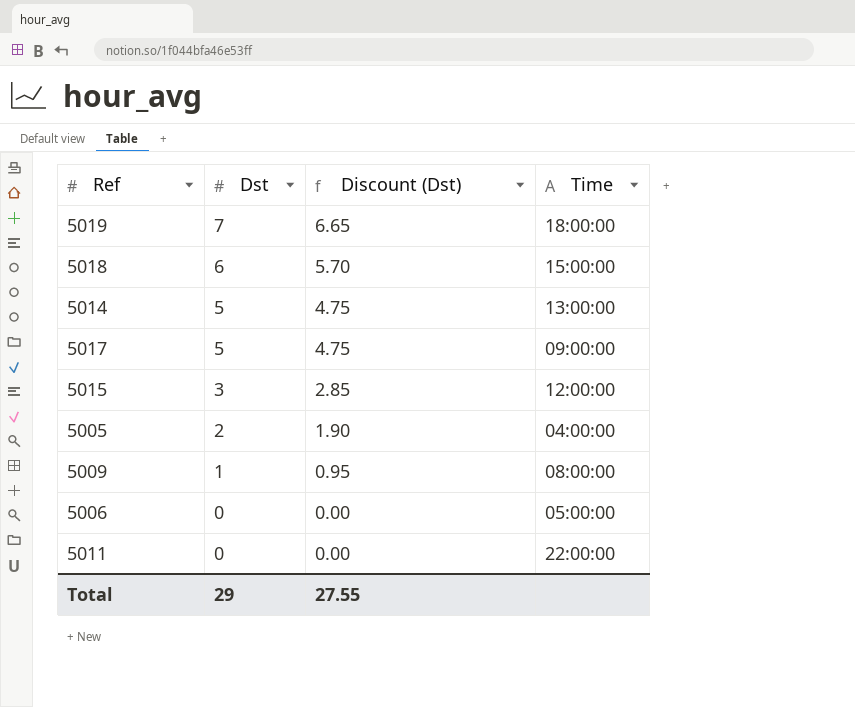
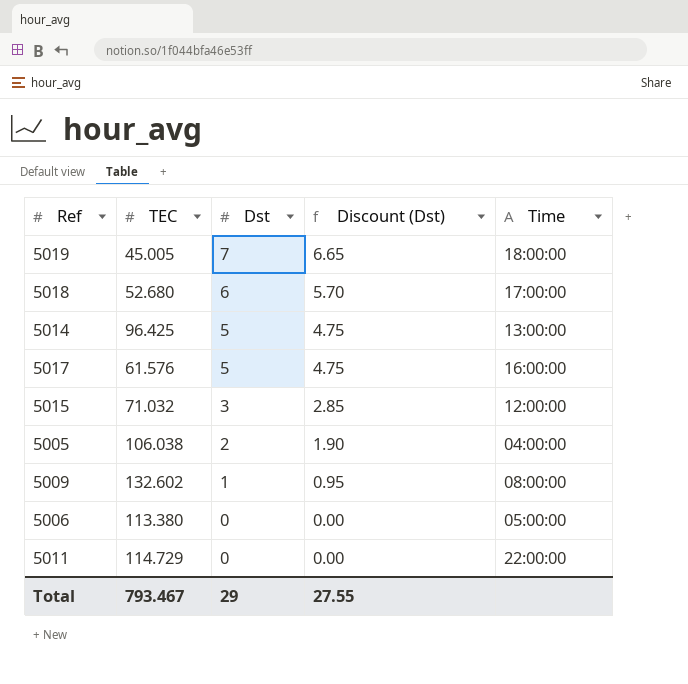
column TEC | position: none -> 2
5018 | Time: 15:00:00 -> 17:00:00
5017 | Time: 09:00:00 -> 16:00:00

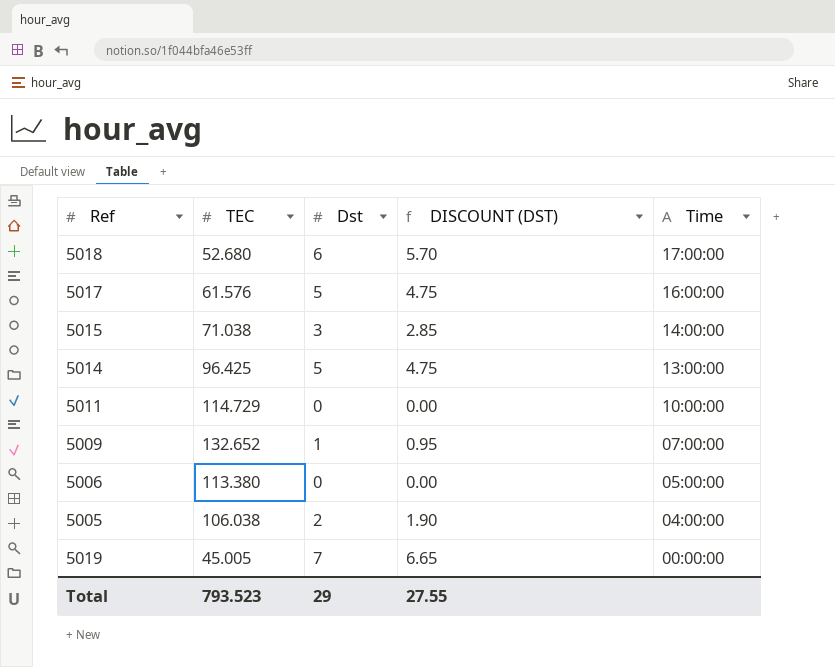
row order: Dst descending -> Time descending
column name: Discount (Dst) -> DISCOUNT (DST)
5015 | TEC: 71.032 -> 71.038
5015 | Time: 12:00:00 -> 14:00:00
5011 | Time: 22:00:00 -> 10:00:00
5009 | TEC: 132.602 -> 132.652
5009 | Time: 08:00:00 -> 07:00:00
5019 | Time: 18:00:00 -> 00:00:00
Total | TEC: 793.467 -> 793.523

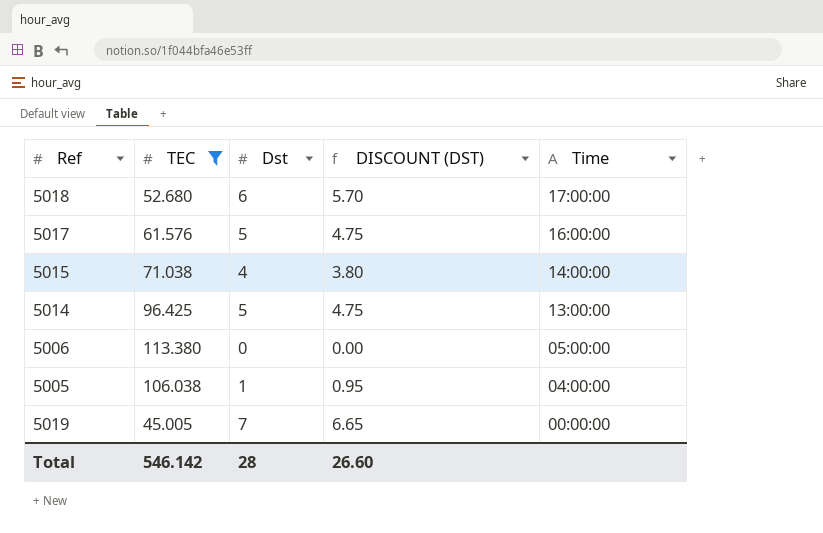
filter: none -> TEC <= 113.380
5015 | Dst: 3 -> 4
5015 | DISCOUNT (DST): 2.85 -> 3.80
5005 | Dst: 2 -> 1
5005 | DISCOUNT (DST): 1.90 -> 0.95
Total | TEC: 793.523 -> 546.142
Total | Dst: 29 -> 28
Total | DISCOUNT (DST): 27.55 -> 26.60

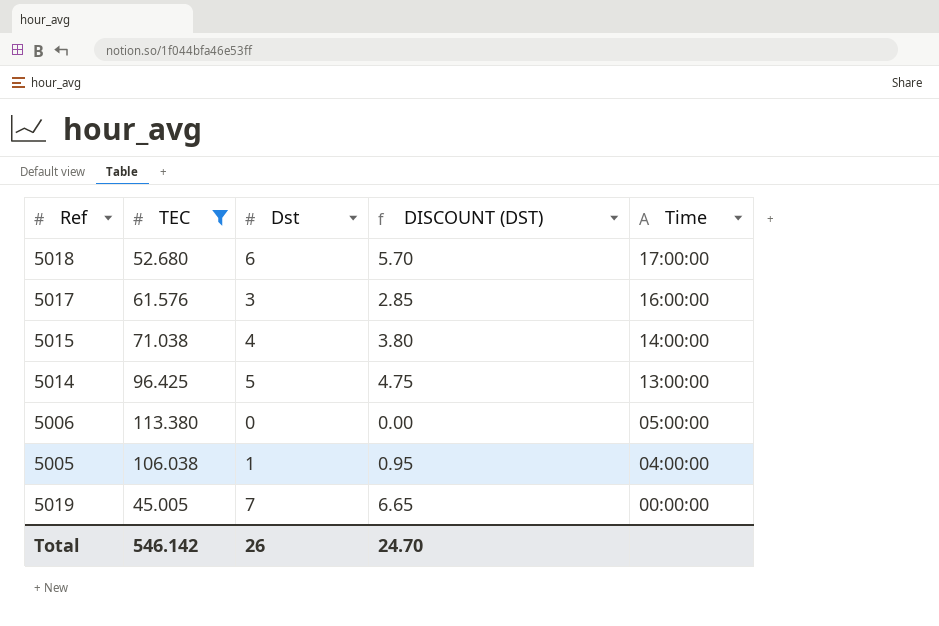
5017 | Dst: 5 -> 3
5017 | DISCOUNT (DST): 4.75 -> 2.85
Total | Dst: 28 -> 26
Total | DISCOUNT (DST): 26.60 -> 24.70

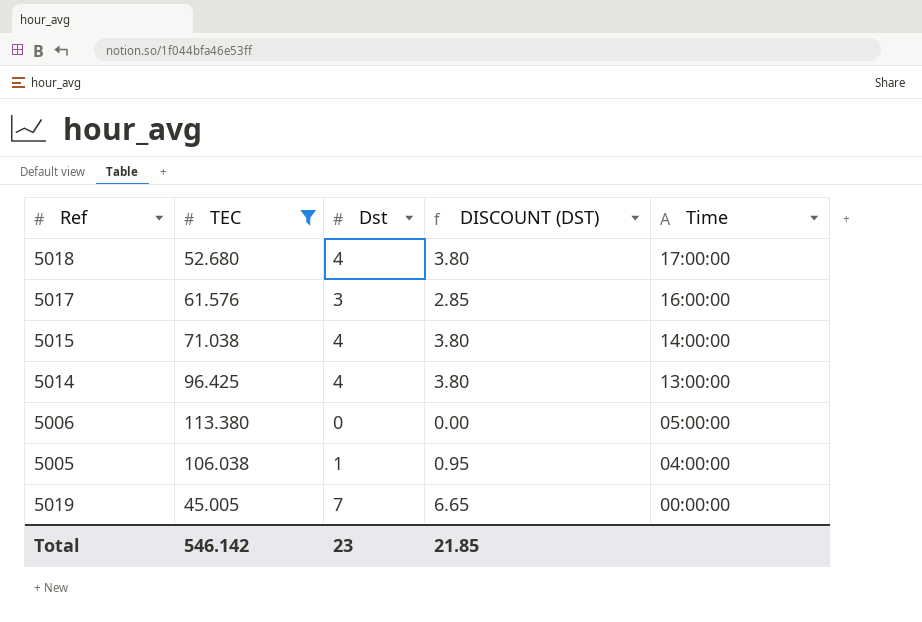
5018 | Dst: 6 -> 4
5018 | DISCOUNT (DST): 5.70 -> 3.80
5014 | Dst: 5 -> 4
5014 | DISCOUNT (DST): 4.75 -> 3.80
Total | Dst: 26 -> 23
Total | DISCOUNT (DST): 24.70 -> 21.85

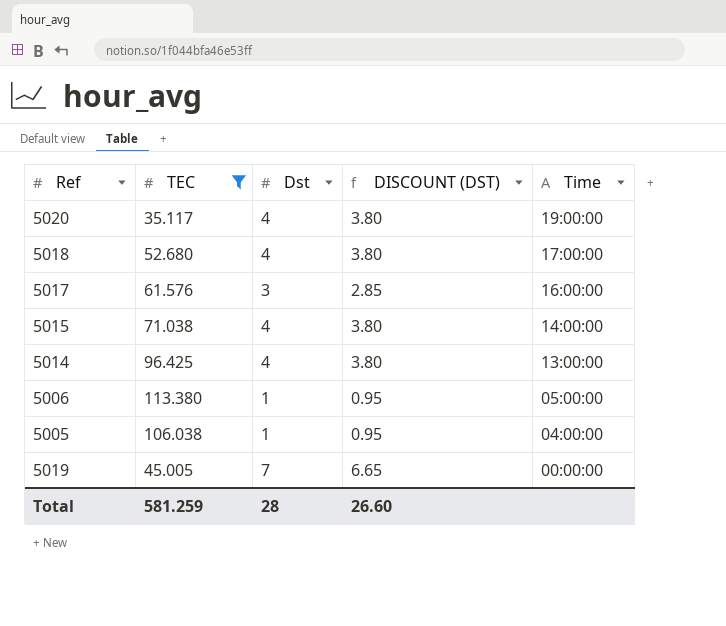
row 5020: none -> 35.117 | 4 | 3.80 | 19:00:00
5006 | Dst: 0 -> 1
5006 | DISCOUNT (DST): 0.00 -> 0.95
Total | TEC: 546.142 -> 581.259
Total | Dst: 23 -> 28
Total | DISCOUNT (DST): 21.85 -> 26.60

